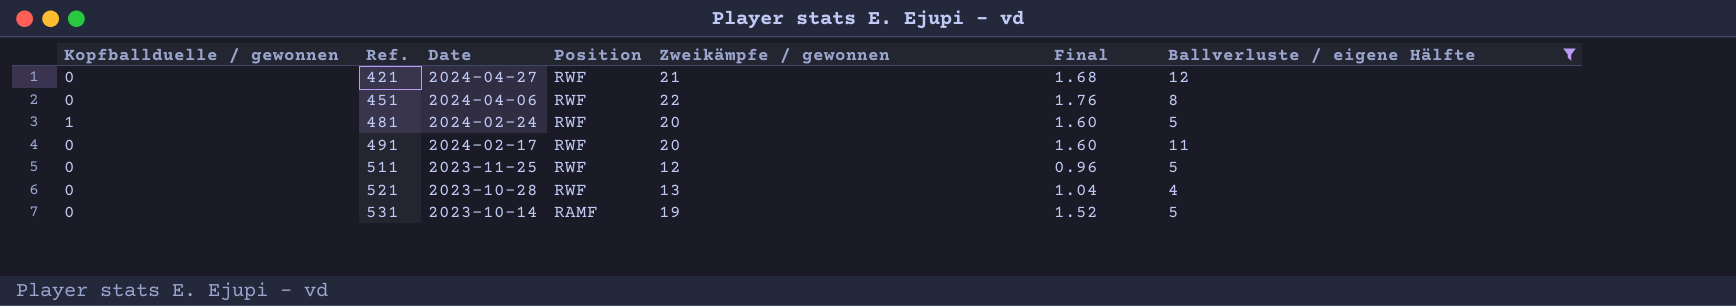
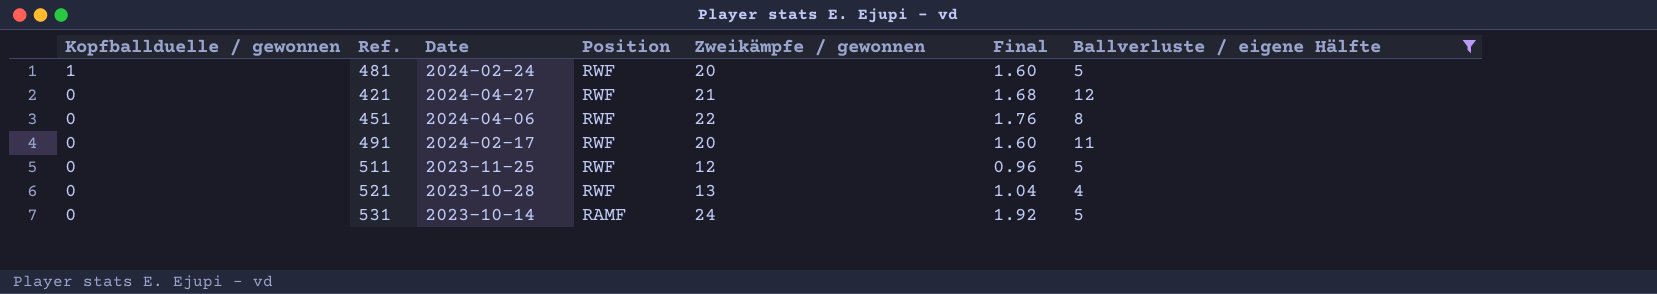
row order: Ref. ascending -> Kopfballduelle / gewonnen descending
531 | Zweikämpfe / gewonnen: 19 -> 24
531 | Final: 1.52 -> 1.92

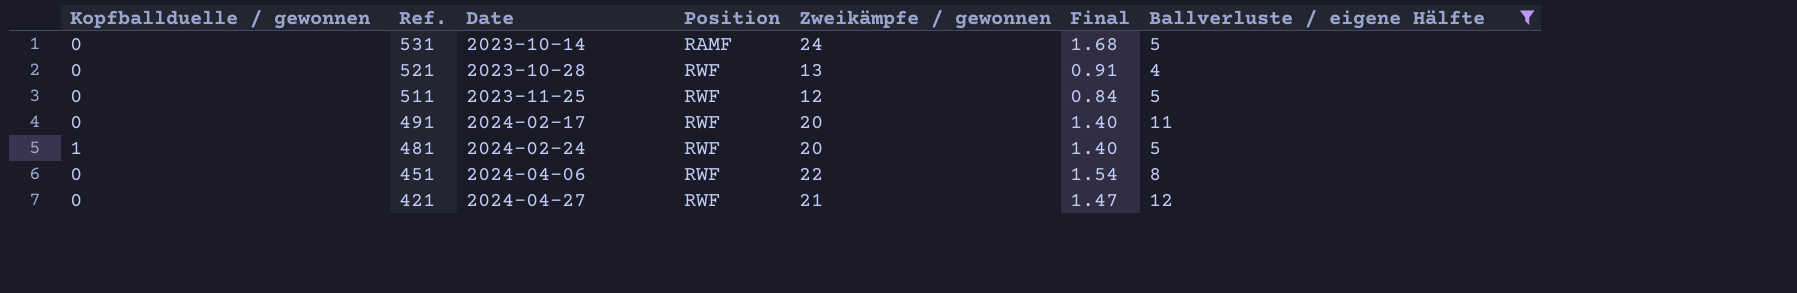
row order: Kopfballduelle / gewonnen descending -> Ref. descending
column Final | formula: [Zweikämpfe / gewonnen] * 0.08 -> [Zweikämpfe / gewonnen] * 0.07

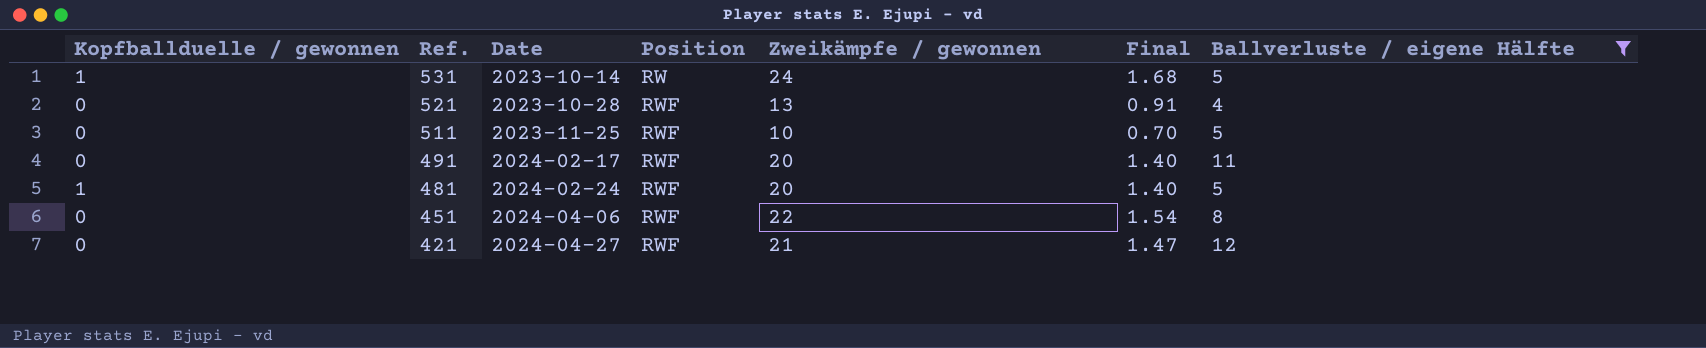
531 | Kopfballduelle / gewonnen: 0 -> 1
531 | Position: RAMF -> RW
511 | Zweikämpfe / gewonnen: 12 -> 10
511 | Final: 0.84 -> 0.70

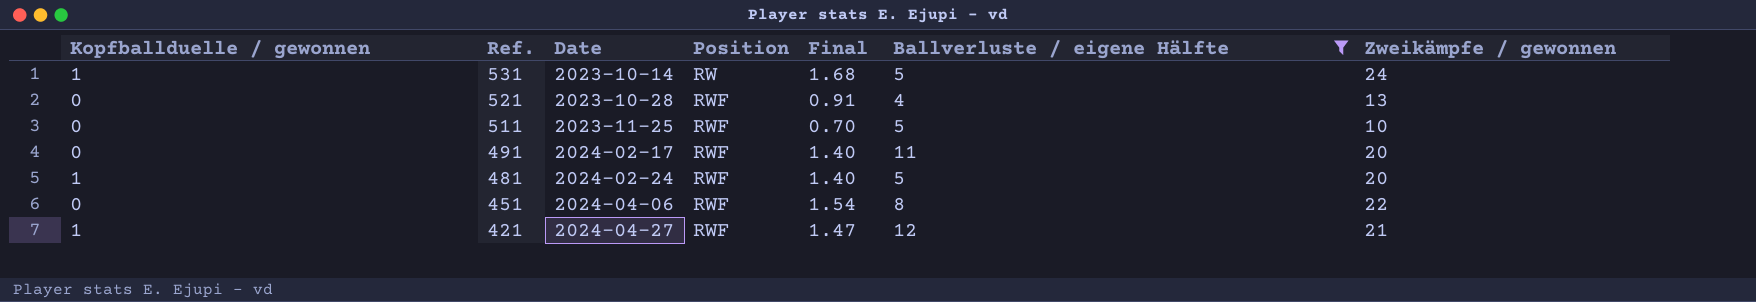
column Zweikämpfe / gewonnen | position: 5 -> 7
421 | Kopfballduelle / gewonnen: 0 -> 1

